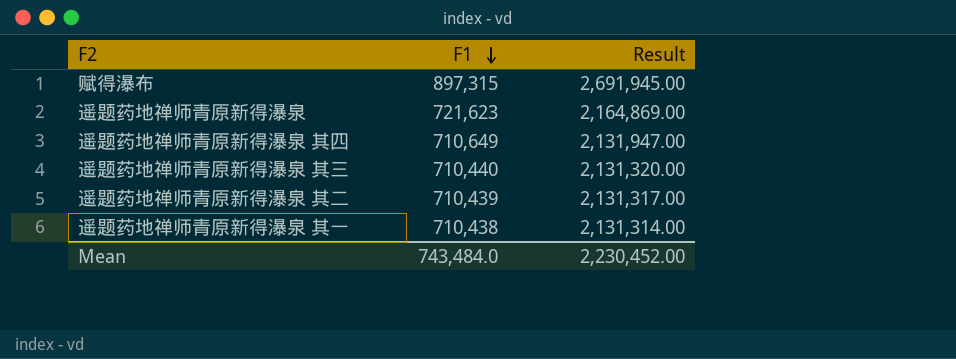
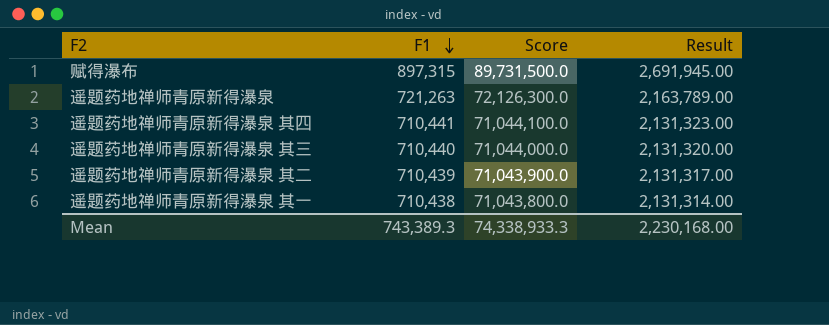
column Score | formula: none -> [F1] * 100
遥题药地禅师青原新得瀑泉 | F1: 721,623 -> 721,263
遥题药地禅师青原新得瀑泉 | Result: 2,164,869.00 -> 2,163,789.00
遥题药地禅师青原新得瀑泉 其四 | F1: 710,649 -> 710,441
遥题药地禅师青原新得瀑泉 其四 | Result: 2,131,947.00 -> 2,131,323.00
Mean | F1: 743,484.0 -> 743,389.3
Mean | Result: 2,230,452.00 -> 2,230,168.00

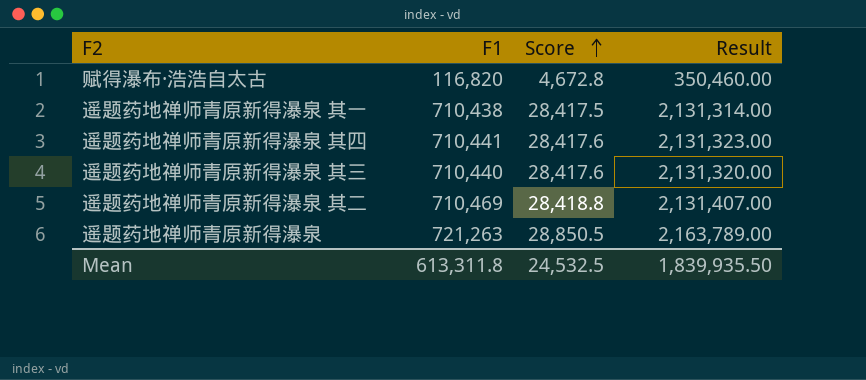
row order: F1 descending -> Score ascending
column Score | formula: [F1] * 100 -> [F1] * 0.04
row 赋得瀑布: 897,315 | 89,731,500.0 | 2,691,945.00 -> none
row 赋得瀑布·浩浩自太古: none -> 116,820 | 4,672.8 | 350,460.00
遥题药地禅师青原新得瀑泉 其二 | F1: 710,439 -> 710,469
遥题药地禅师青原新得瀑泉 其二 | Result: 2,131,317.00 -> 2,131,407.00
Mean | F1: 743,389.3 -> 613,311.8
Mean | Score: 74,338,933.3 -> 24,532.5
Mean | Result: 2,230,168.00 -> 1,839,935.50

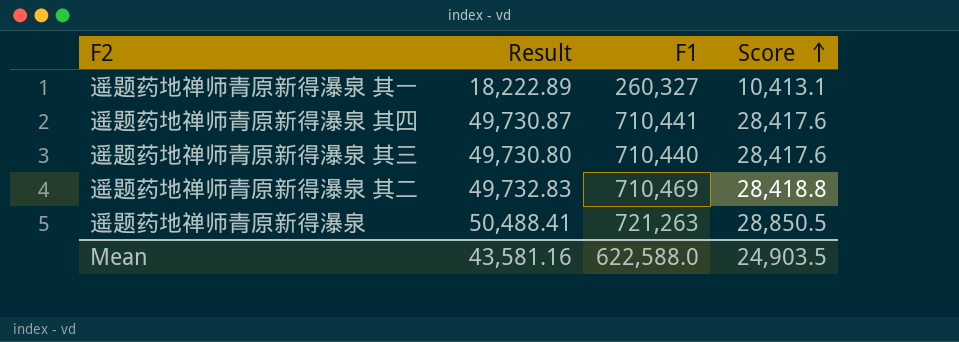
column Result | formula: [F1] * 3 -> [F1] * 0.07
column Result | position: 4 -> 2
row 赋得瀑布·浩浩自太古: 116,820 | 4,672.8 | 350,460.00 -> none
遥题药地禅师青原新得瀑泉 其一 | F1: 710,438 -> 260,327
遥题药地禅师青原新得瀑泉 其一 | Score: 28,417.5 -> 10,413.1
Mean | Result: 1,839,935.50 -> 43,581.16
Mean | F1: 613,311.8 -> 622,588.0
Mean | Score: 24,532.5 -> 24,903.5

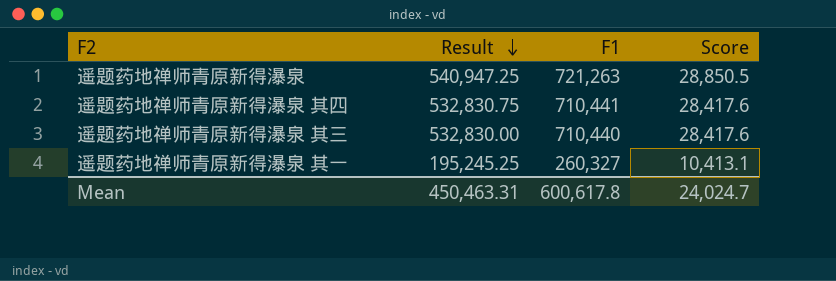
row order: Score ascending -> Result descending
column Result | formula: [F1] * 0.07 -> [F1] * 0.75
row 遥题药地禅师青原新得瀑泉 其二: 49,732.83 | 710,469 | 28,418.8 -> none
Mean | Result: 43,581.16 -> 450,463.31
Mean | F1: 622,588.0 -> 600,617.8
Mean | Score: 24,903.5 -> 24,024.7

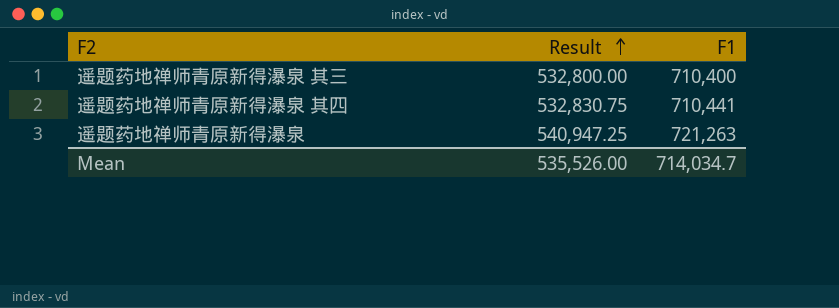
row order: Result descending -> Result ascending
column Score | formula: [F1] * 0.04 -> none
row 遥题药地禅师青原新得瀑泉 其一: 195,245.25 | 260,327 | 10,413.1 -> none
遥题药地禅师青原新得瀑泉 其三 | Result: 532,830.00 -> 532,800.00
遥题药地禅师青原新得瀑泉 其三 | F1: 710,440 -> 710,400
Mean | Result: 450,463.31 -> 535,526.00
Mean | F1: 600,617.8 -> 714,034.7

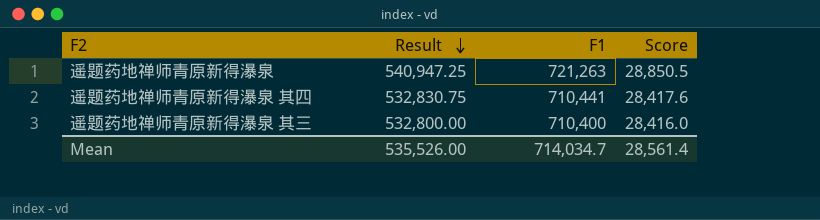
row order: Result ascending -> Result descending
column Score | formula: none -> [F1] * 0.04

